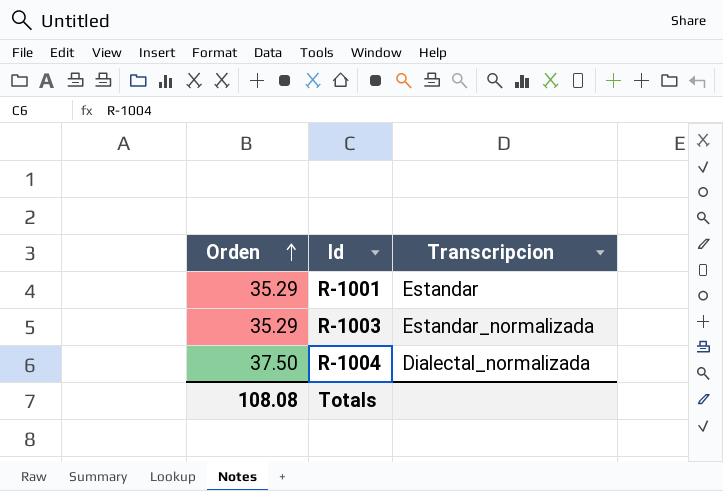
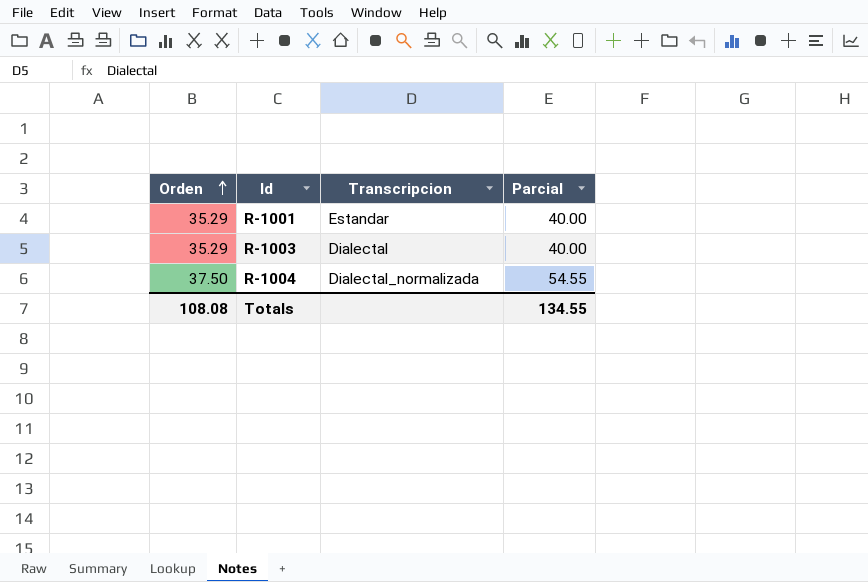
column Parcial | position: none -> 4
R-1003 | Transcripcion: Estandar_normalizada -> Dialectal

